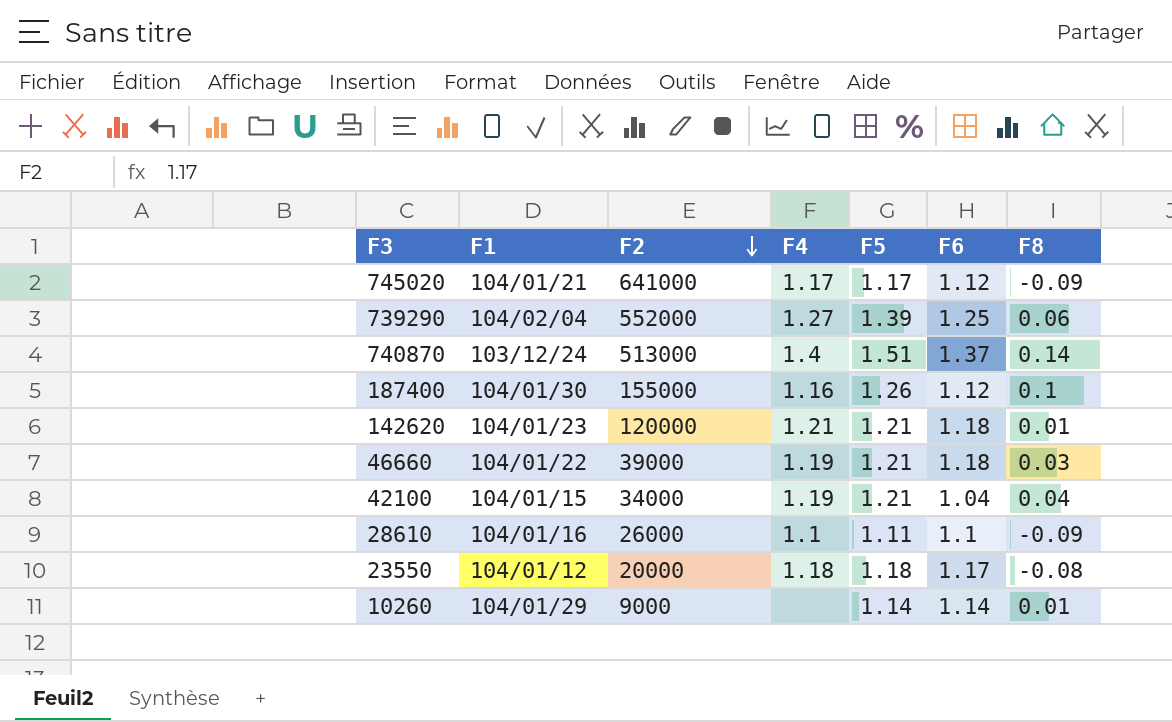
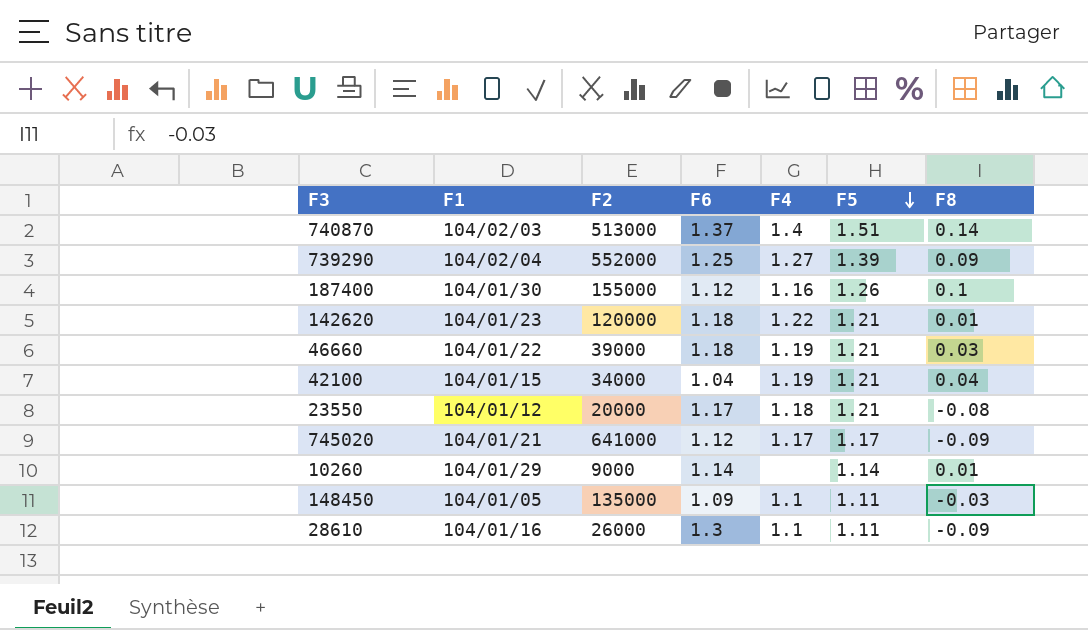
row order: F2 descending -> F5 descending
column F6 | position: 6 -> 4
740870 | F1: 103/12/24 -> 104/02/03
739290 | F8: 0.06 -> 0.09
142620 | F4: 1.21 -> 1.22
23550 | F5: 1.18 -> 1.21
row 148450: none -> 104/01/05 | 135000 | 1.09 | 1.1 | 1.11 | -0.03
28610 | F6: 1.1 -> 1.3

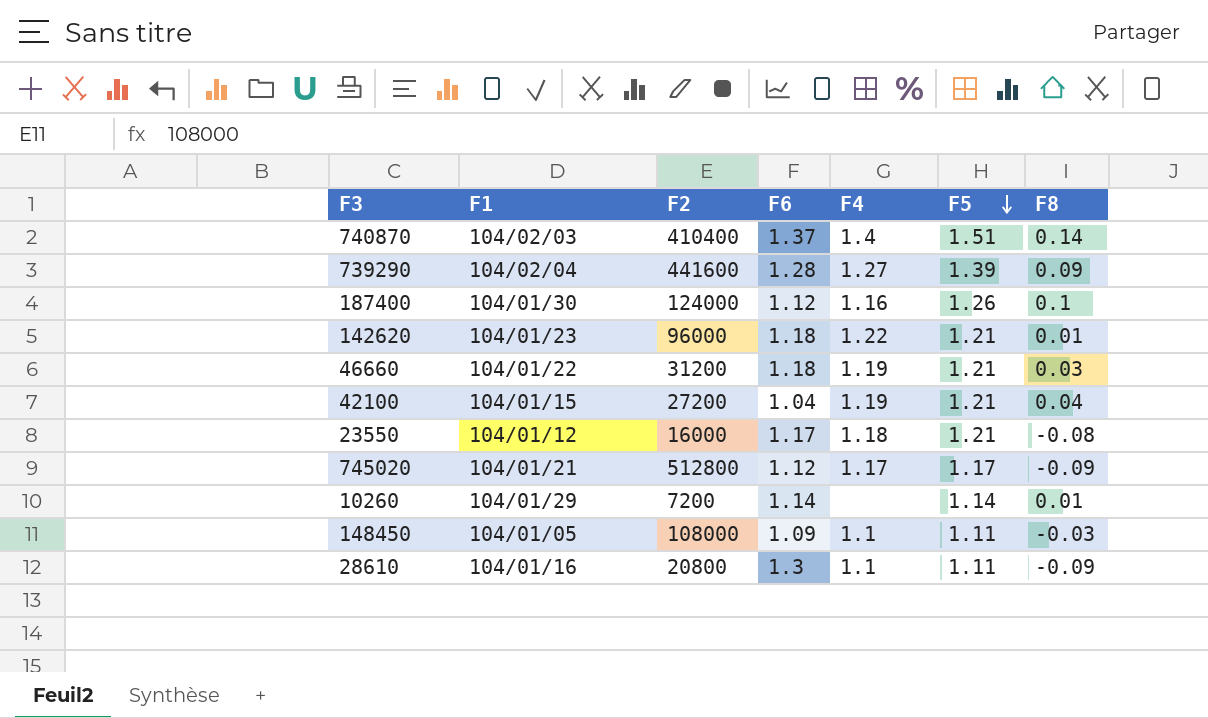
740870 | F2: 513000 -> 410400
739290 | F2: 552000 -> 441600
739290 | F6: 1.25 -> 1.28
187400 | F2: 155000 -> 124000
142620 | F2: 120000 -> 96000
46660 | F2: 39000 -> 31200
42100 | F2: 34000 -> 27200
23550 | F2: 20000 -> 16000
745020 | F2: 641000 -> 512800
10260 | F2: 9000 -> 7200
148450 | F2: 135000 -> 108000
28610 | F2: 26000 -> 20800

